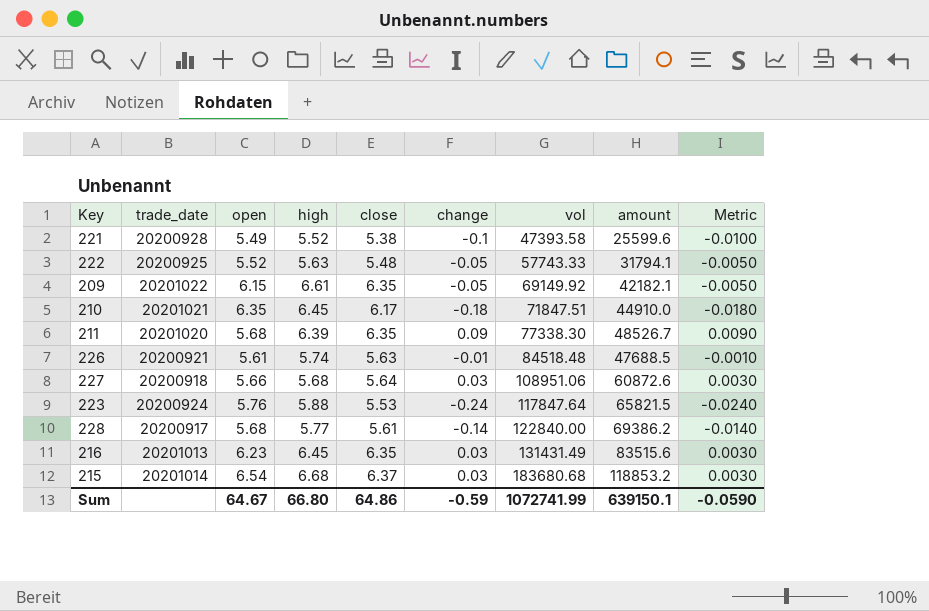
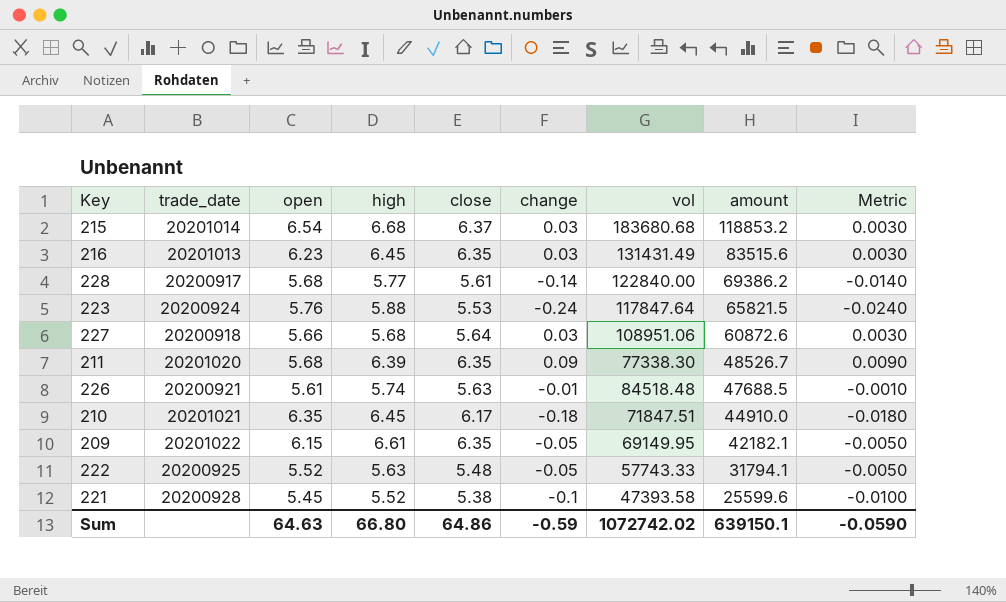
row order: vol ascending -> amount descending
209 | vol: 69149.92 -> 69149.95
221 | open: 5.49 -> 5.45
Sum | open: 64.67 -> 64.63
Sum | vol: 1072741.99 -> 1072742.02

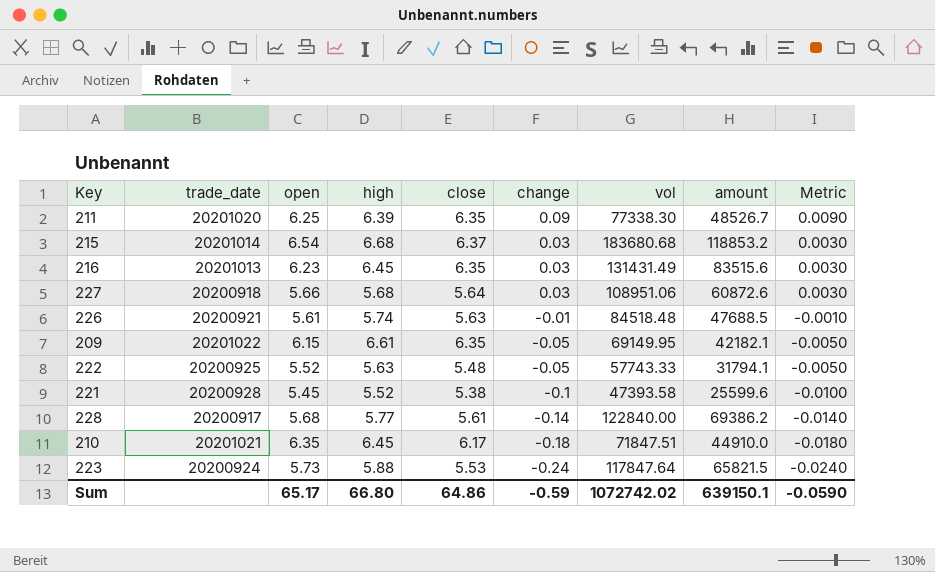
row order: amount descending -> change descending
211 | open: 5.68 -> 6.25
223 | open: 5.76 -> 5.73
Sum | open: 64.63 -> 65.17

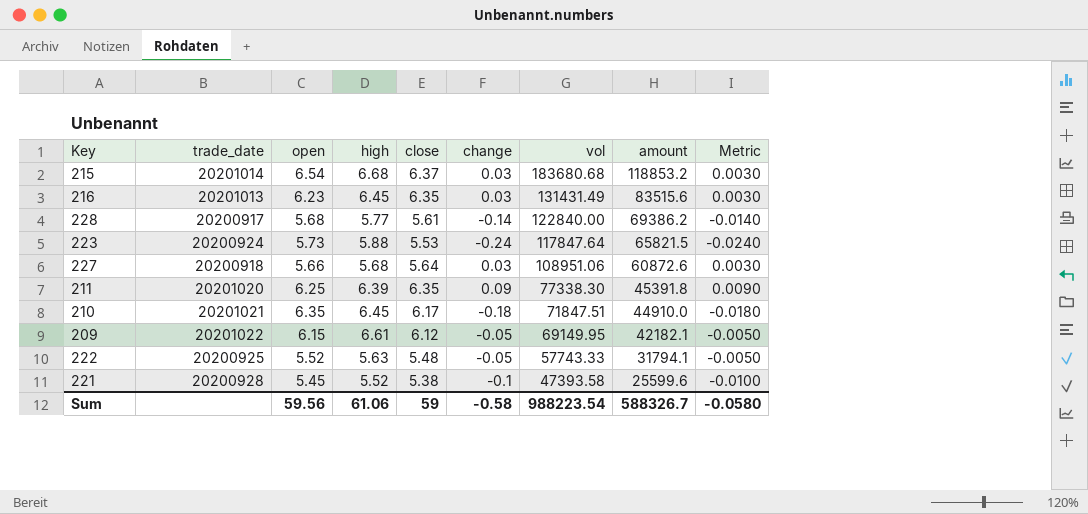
row order: change descending -> vol descending
row 226: 20200921 | 5.61 | 5.74 | 5.63 | -0.01 | 84518.48 | 47688.5 | -0.0010 -> none
211 | amount: 48526.7 -> 45391.8
209 | close: 6.35 -> 6.12
Sum | open: 65.17 -> 59.56
Sum | high: 66.80 -> 61.06
Sum | close: 64.86 -> 59
Sum | change: -0.59 -> -0.58
Sum | vol: 1072742.02 -> 988223.54
Sum | amount: 639150.1 -> 588326.7
Sum | Metric: -0.0590 -> -0.0580

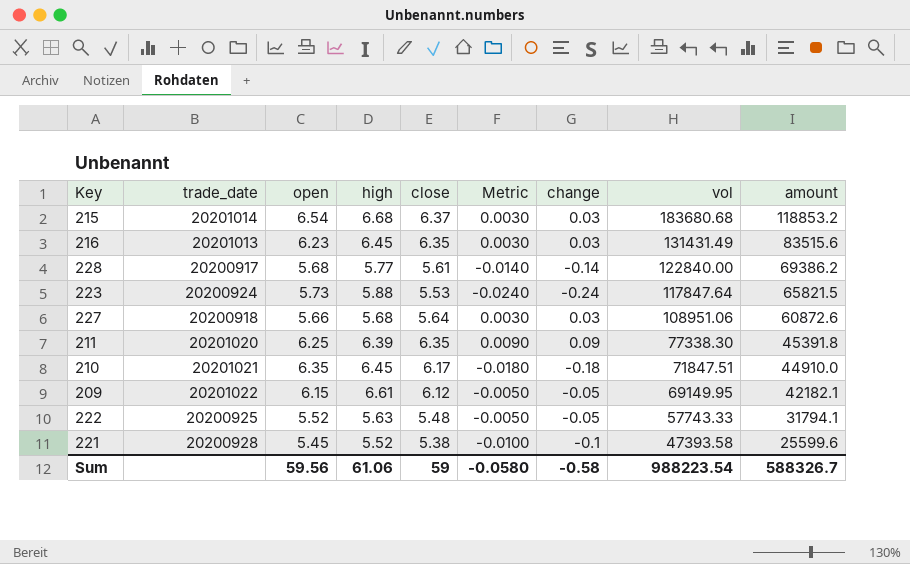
column Metric | position: 9 -> 6

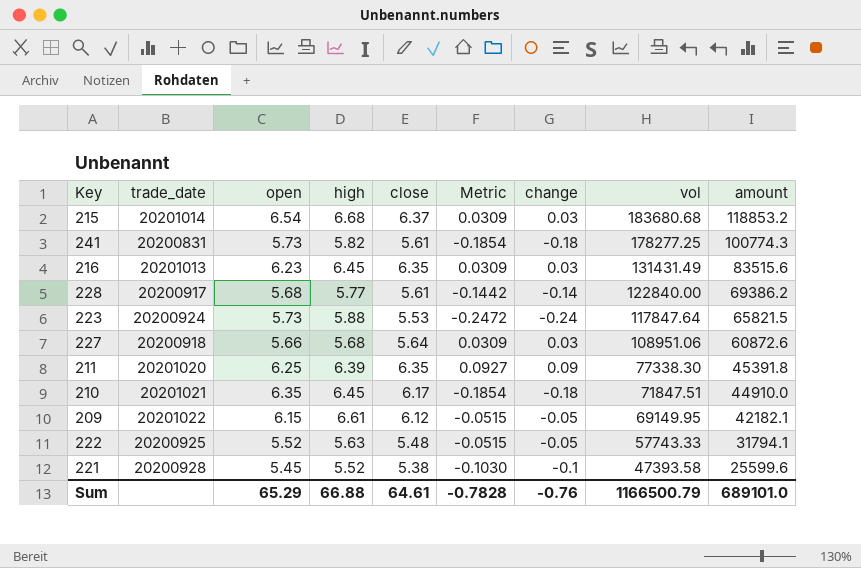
column Metric | formula: [change] * 0.1 -> [change] * 1.03
row 241: none -> 20200831 | 5.73 | 5.82 | 5.61 | -0.1854 | -0.18 | 178277.25 | 100774.3
Sum | open: 59.56 -> 65.29
Sum | high: 61.06 -> 66.88
Sum | close: 59 -> 64.61
Sum | Metric: -0.0580 -> -0.7828
Sum | change: -0.58 -> -0.76
Sum | vol: 988223.54 -> 1166500.79
Sum | amount: 588326.7 -> 689101.0

